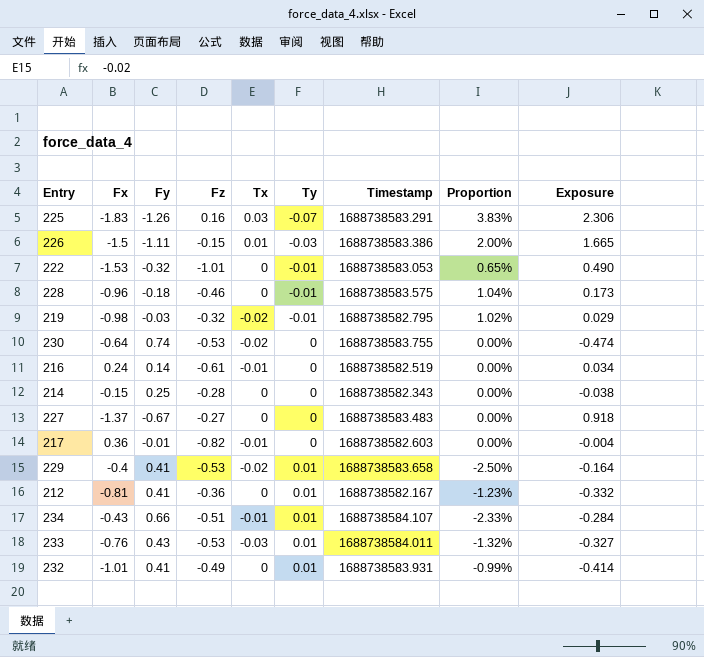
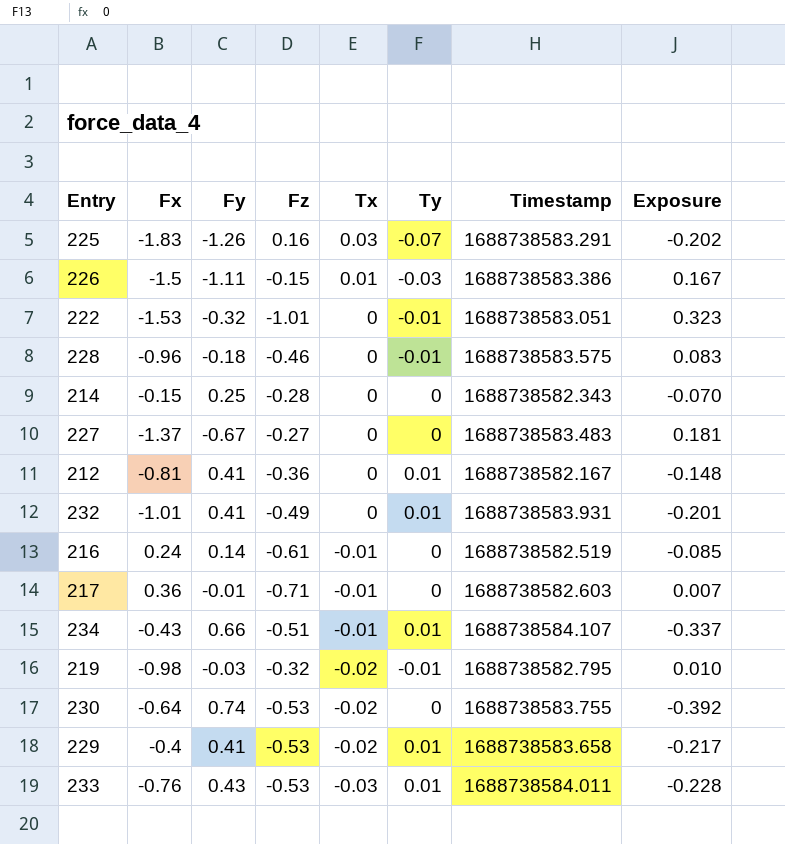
row order: Ty ascending -> Tx descending
column Proportion | formula: [Ty] / [Fx] -> none
column Exposure | formula: [Fx] * [Fy] -> [Fy] * [Fz]
222 | Timestamp: 1688738583.053 -> 1688738583.051
217 | Fz: -0.82 -> -0.71

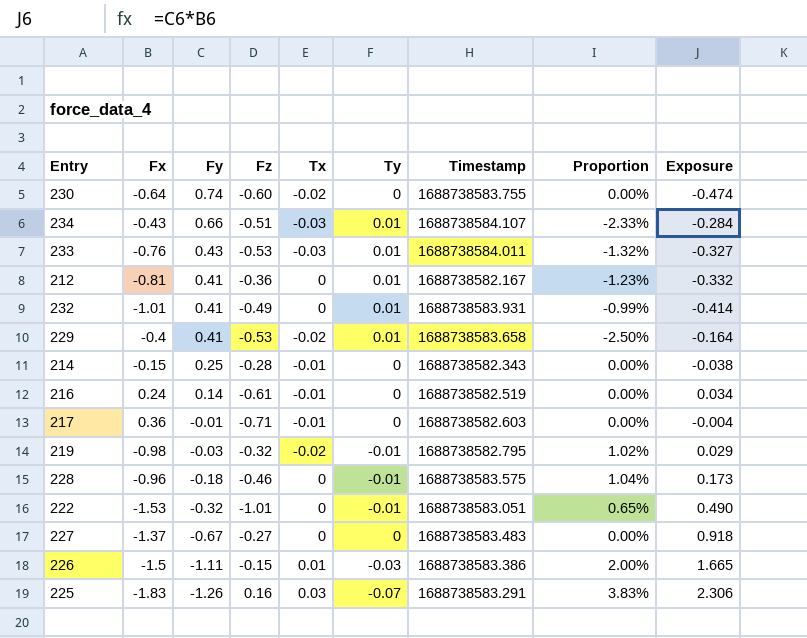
row order: Tx descending -> Fy descending
column Proportion | formula: none -> [Ty] / [Fx]
column Exposure | formula: [Fy] * [Fz] -> [Fx] * [Fy]
230 | Fz: -0.53 -> -0.60
234 | Tx: -0.01 -> -0.03
214 | Tx: 0 -> -0.01

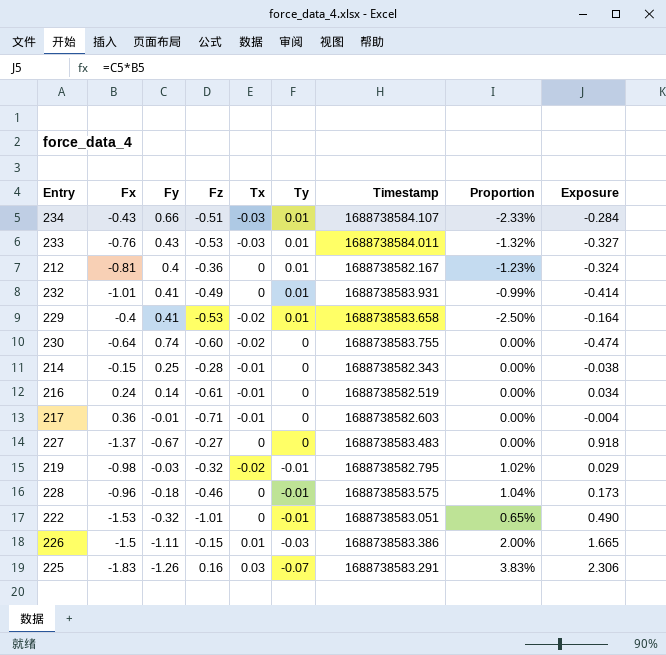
row order: Fy descending -> Ty descending
212 | Fy: 0.41 -> 0.4
212 | Exposure: -0.332 -> -0.324

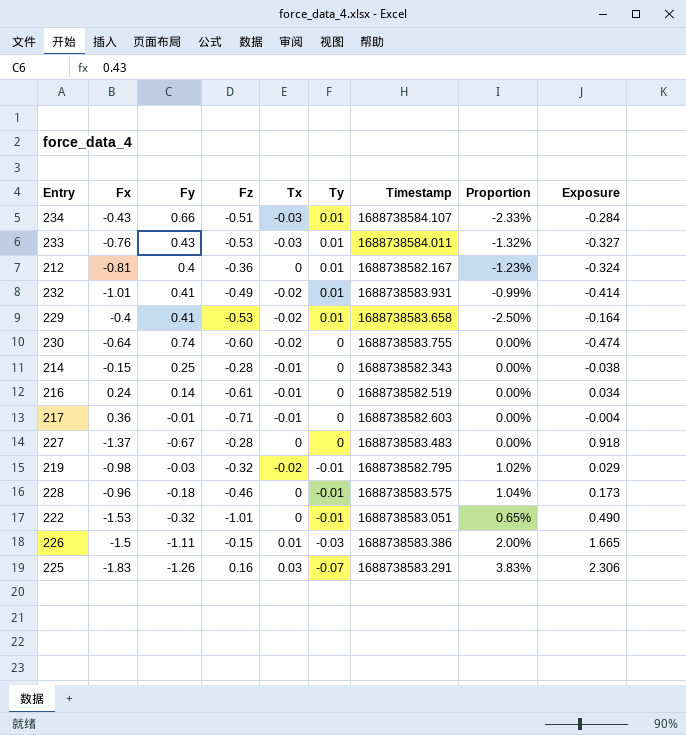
232 | Tx: 0 -> -0.02
227 | Fz: -0.27 -> -0.28

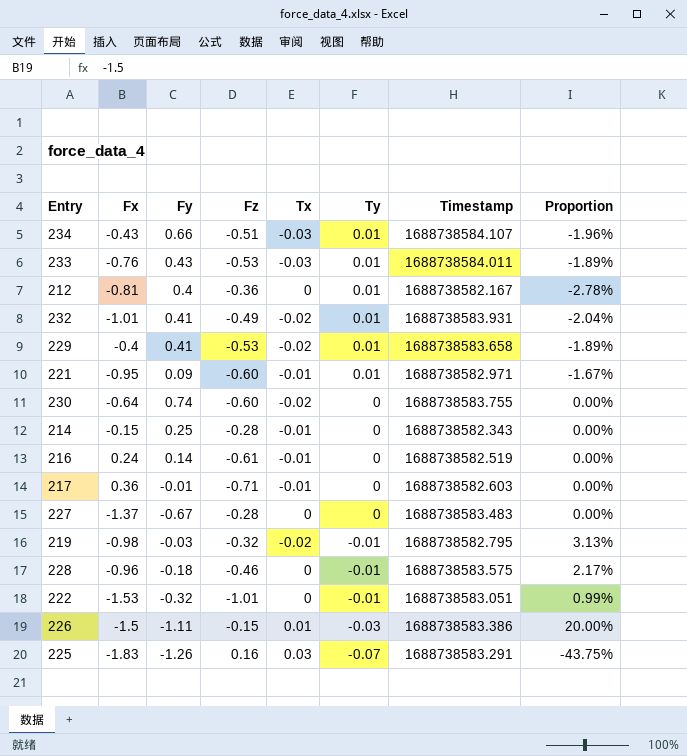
column Exposure | formula: [Fx] * [Fy] -> none
column Proportion | formula: [Ty] / [Fx] -> [Ty] / [Fz]
row 221: none -> -0.95 | 0.09 | -0.60 | -0.01 | 0.01 | 1688738582.971 | -1.67%

